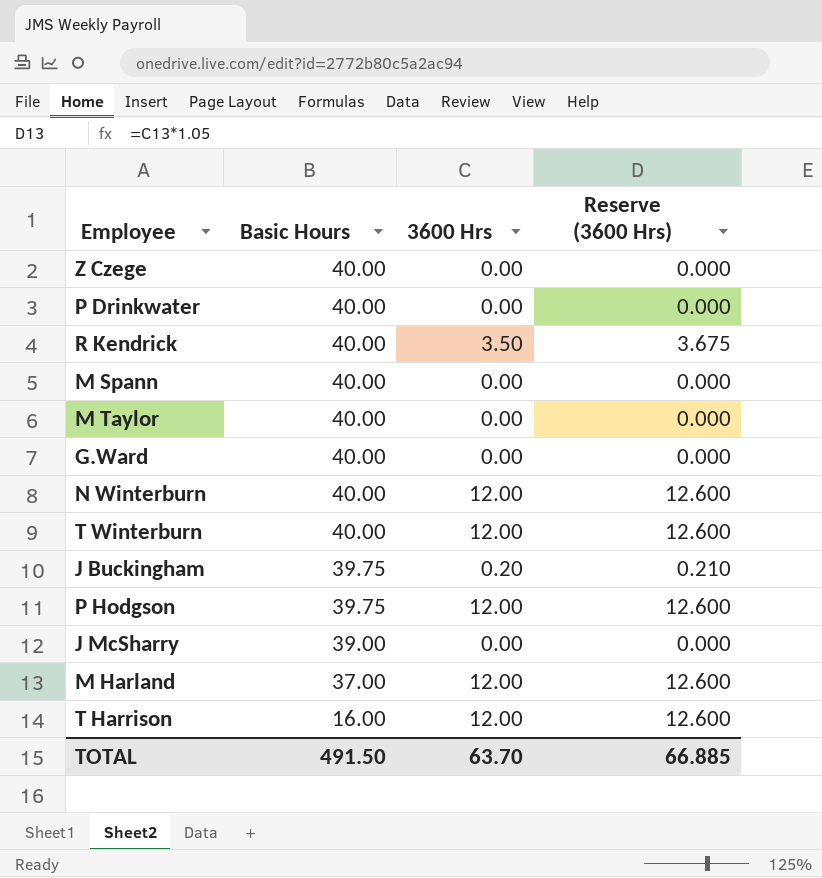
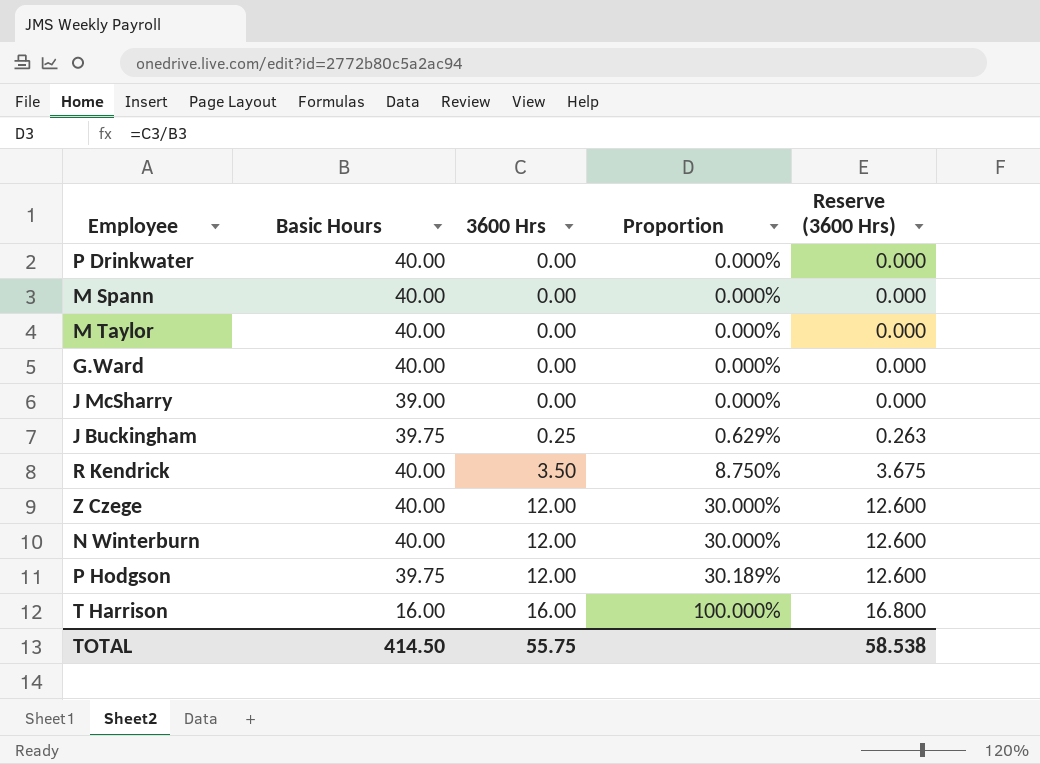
row order: Basic Hours descending -> 3600 Hrs ascending
column Proportion | formula: none -> [3600 Hrs] / [Basic Hours]
row T Winterburn: 40.00 | 12.00 | 12.600 -> none
row M Harland: 37.00 | 12.00 | 12.600 -> none
J Buckingham | 3600 Hrs: 0.20 -> 0.25
J Buckingham | Reserve (3600 Hrs): 0.210 -> 0.263
Z Czege | 3600 Hrs: 0.00 -> 12.00
Z Czege | Reserve (3600 Hrs): 0.000 -> 12.600
T Harrison | 3600 Hrs: 12.00 -> 16.00
T Harrison | Reserve (3600 Hrs): 12.600 -> 16.800
TOTAL | Basic Hours: 491.50 -> 414.50
TOTAL | 3600 Hrs: 63.70 -> 55.75
TOTAL | Reserve (3600 Hrs): 66.885 -> 58.538

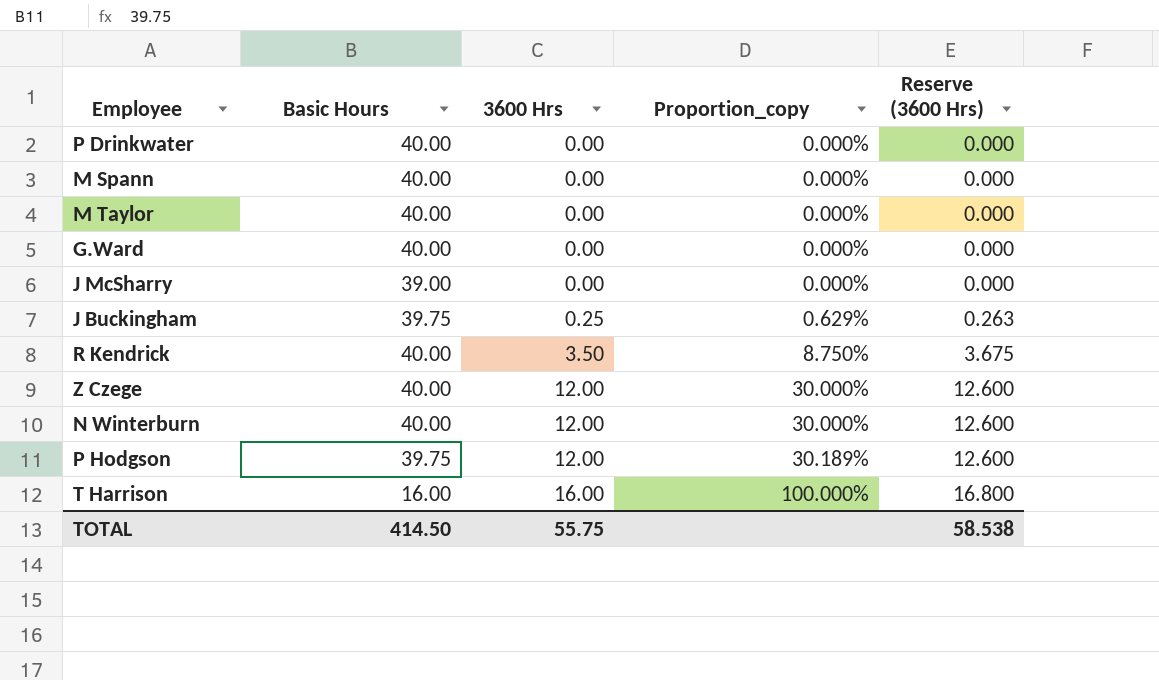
column name: Proportion -> Proportion_copy

